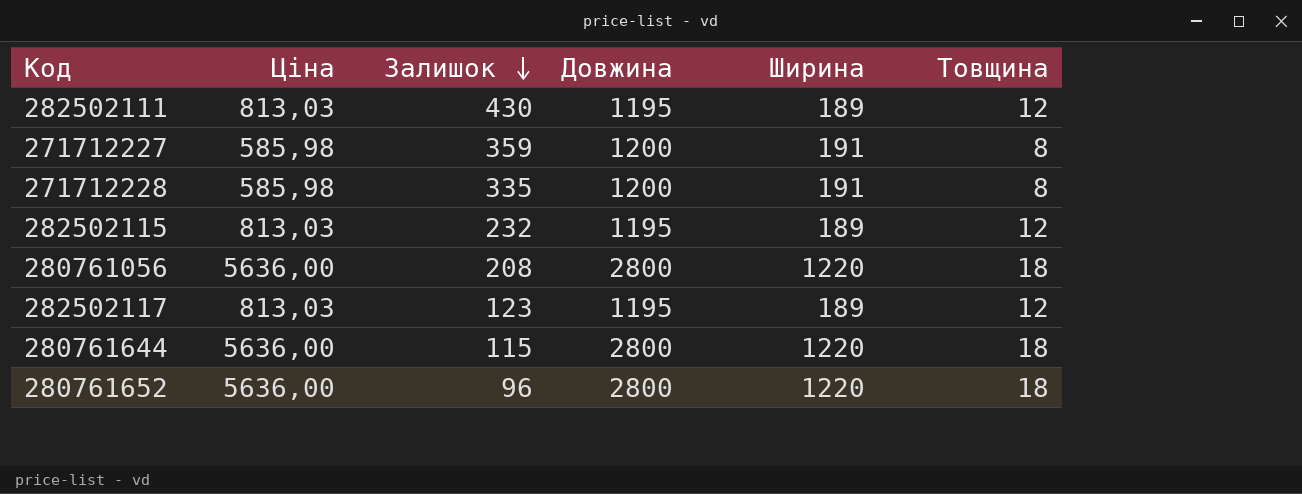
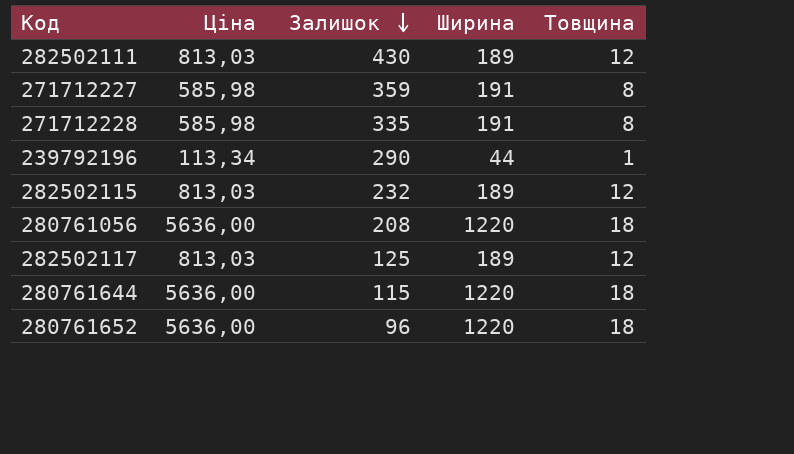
column Довжина | position: 4 -> none
row 239792196: none -> 113,34 | 290 | 44 | 1
282502117 | Залишок: 123 -> 125

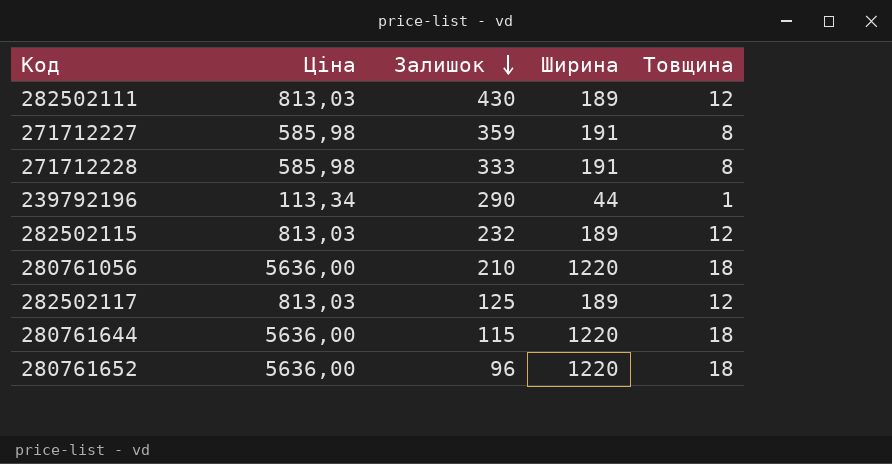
271712228 | Залишок: 335 -> 333
280761056 | Залишок: 208 -> 210

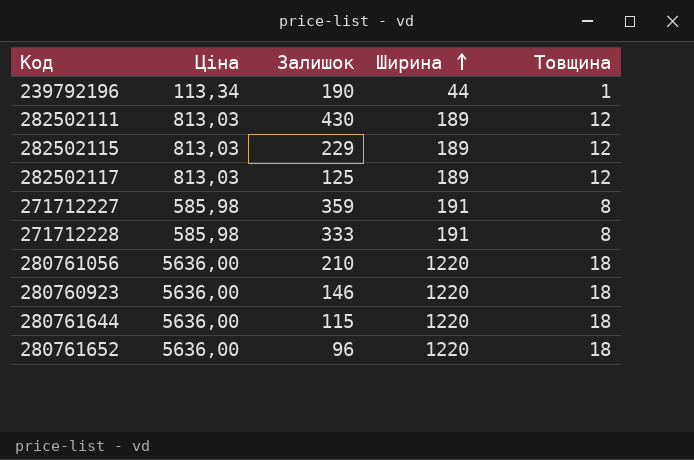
row order: Залишок descending -> Ширина ascending
239792196 | Залишок: 290 -> 190
282502115 | Залишок: 232 -> 229
row 280760923: none -> 5636,00 | 146 | 1220 | 18

